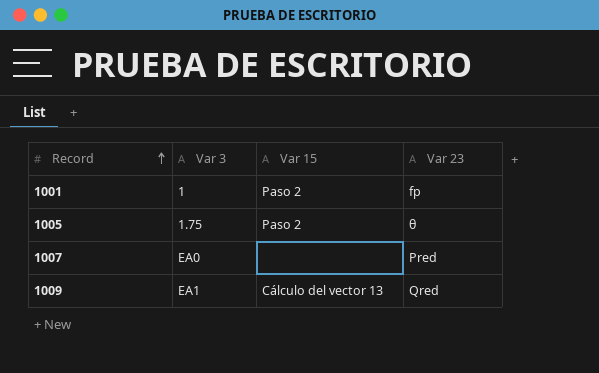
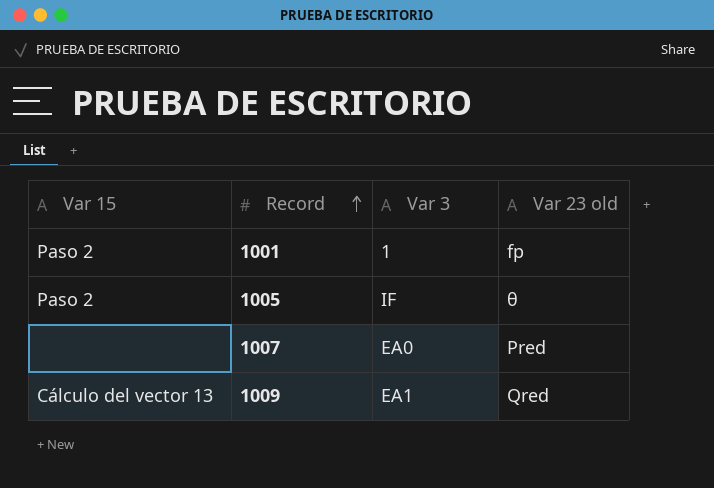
column Var 15 | position: 3 -> 1
column name: Var 23 -> Var 23 old
1005 | Var 3: 1.75 -> IF

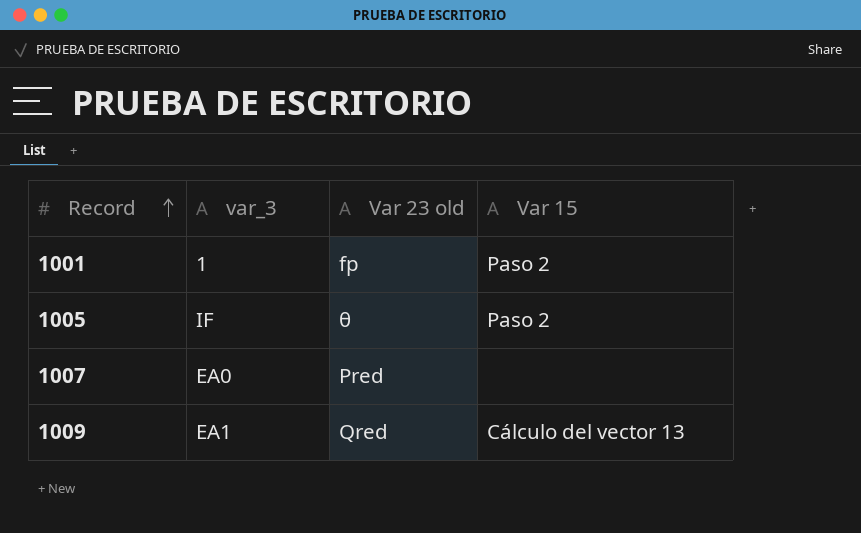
column name: Var 3 -> var_3
column Var 15 | position: 1 -> 4

